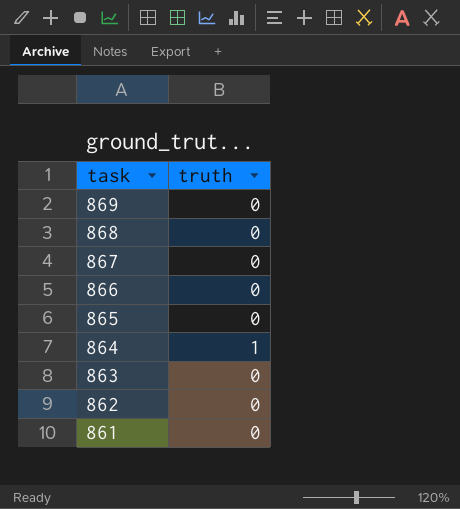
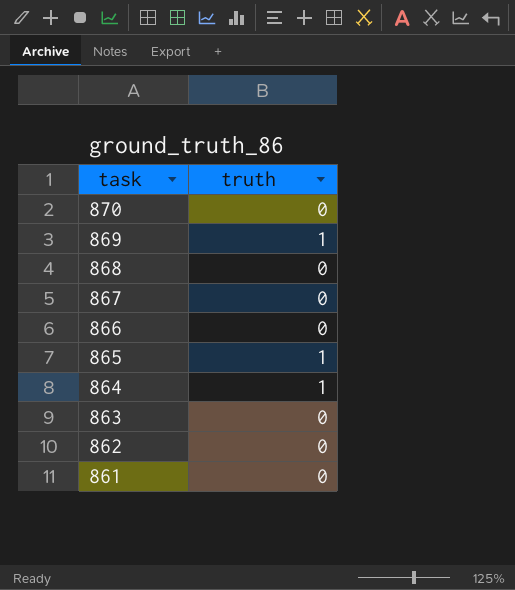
row 870: none -> 0
869 | truth: 0 -> 1
865 | truth: 0 -> 1

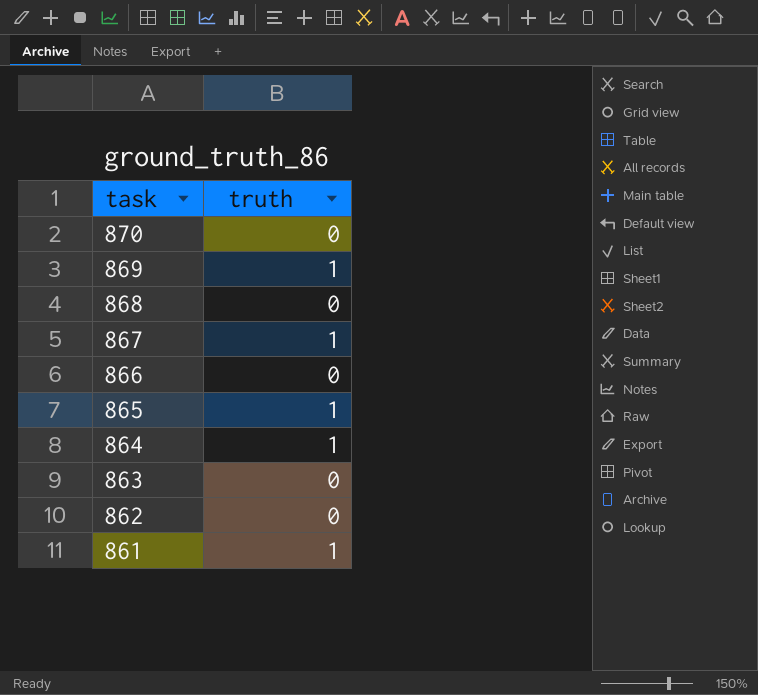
867 | truth: 0 -> 1
861 | truth: 0 -> 1

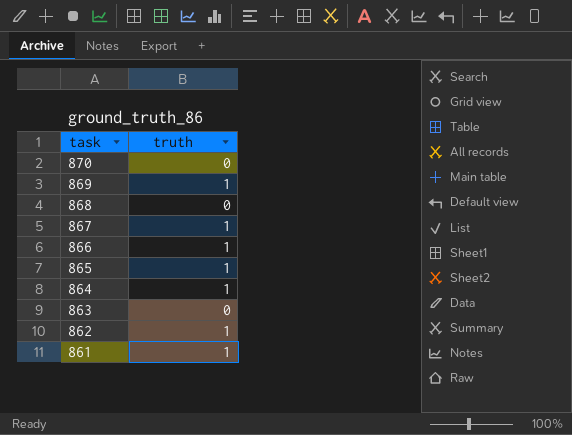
866 | truth: 0 -> 1
862 | truth: 0 -> 1

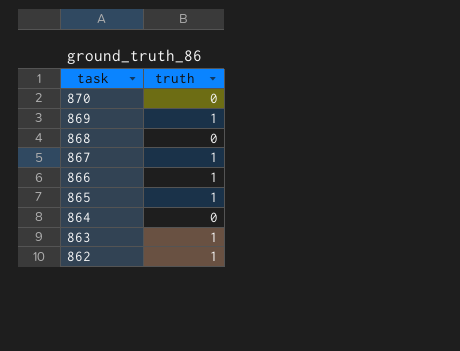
row 861: 1 -> none
864 | truth: 1 -> 0
863 | truth: 0 -> 1

